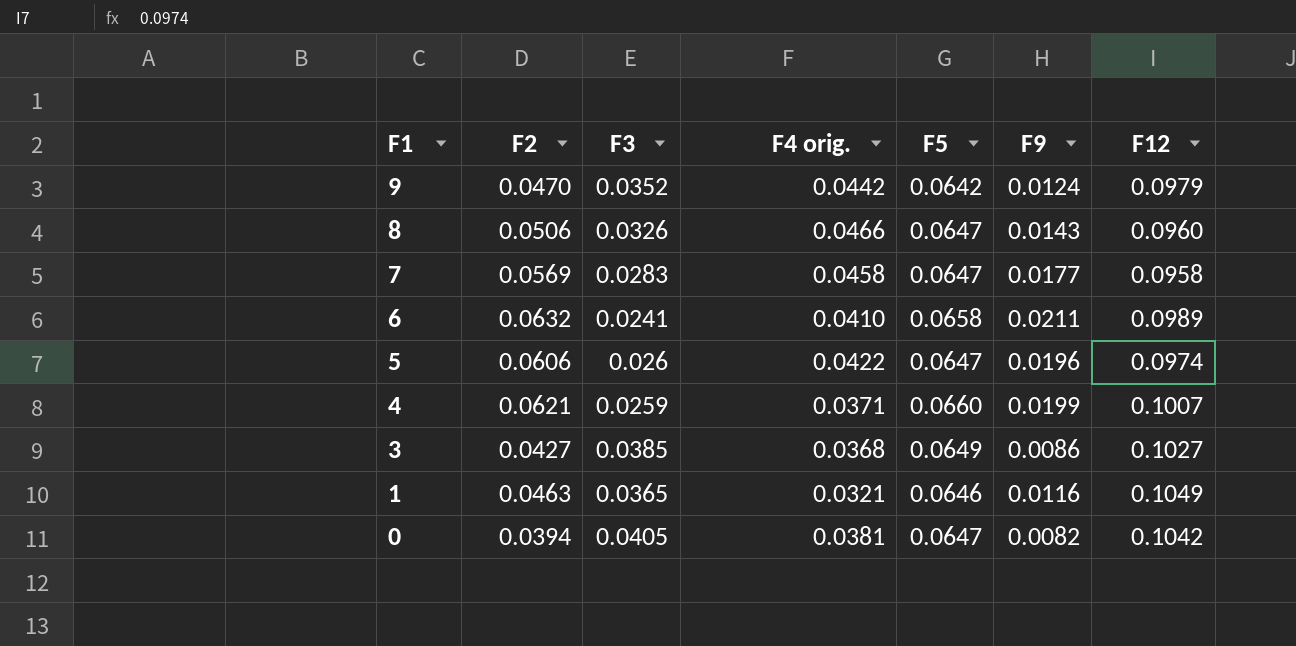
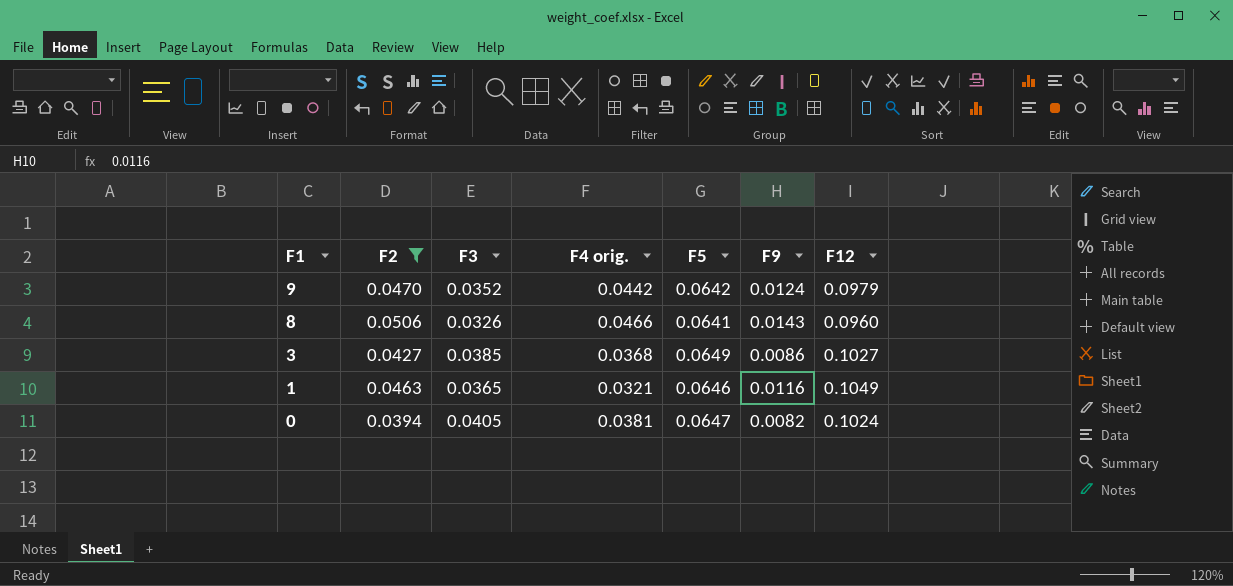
filter: none -> F2 <= 0.0506
8 | F5: 0.0647 -> 0.0641
0 | F12: 0.1042 -> 0.1024

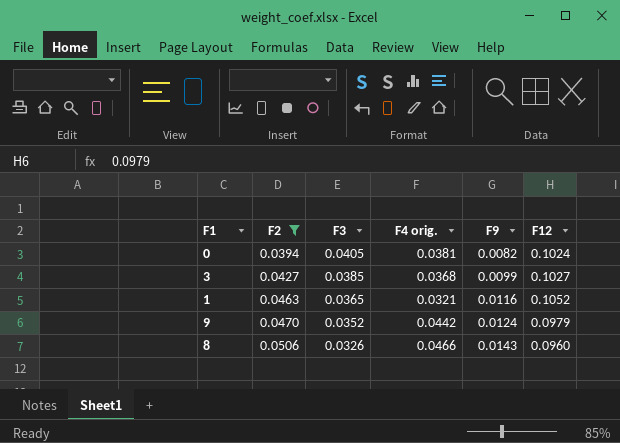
row order: F1 descending -> F2 ascending
column F5 | position: 5 -> none
3 | F9: 0.0086 -> 0.0099
1 | F12: 0.1049 -> 0.1052

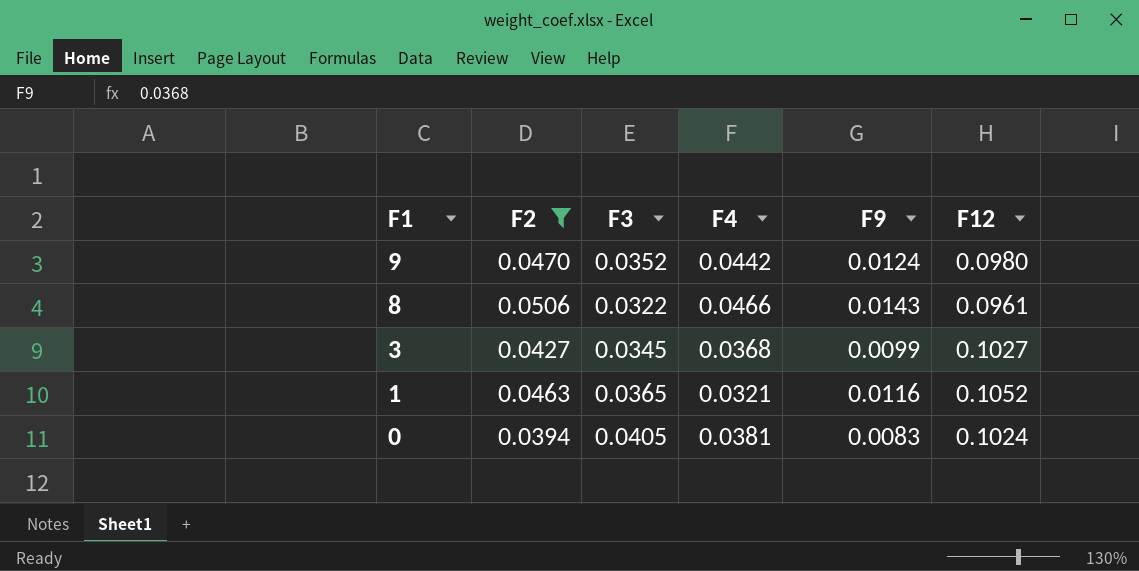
row order: F2 ascending -> F1 descending
column name: F4 orig. -> F4
9 | F12: 0.0979 -> 0.0980
8 | F3: 0.0326 -> 0.0322
8 | F12: 0.0960 -> 0.0961
3 | F3: 0.0385 -> 0.0345
0 | F9: 0.0082 -> 0.0083

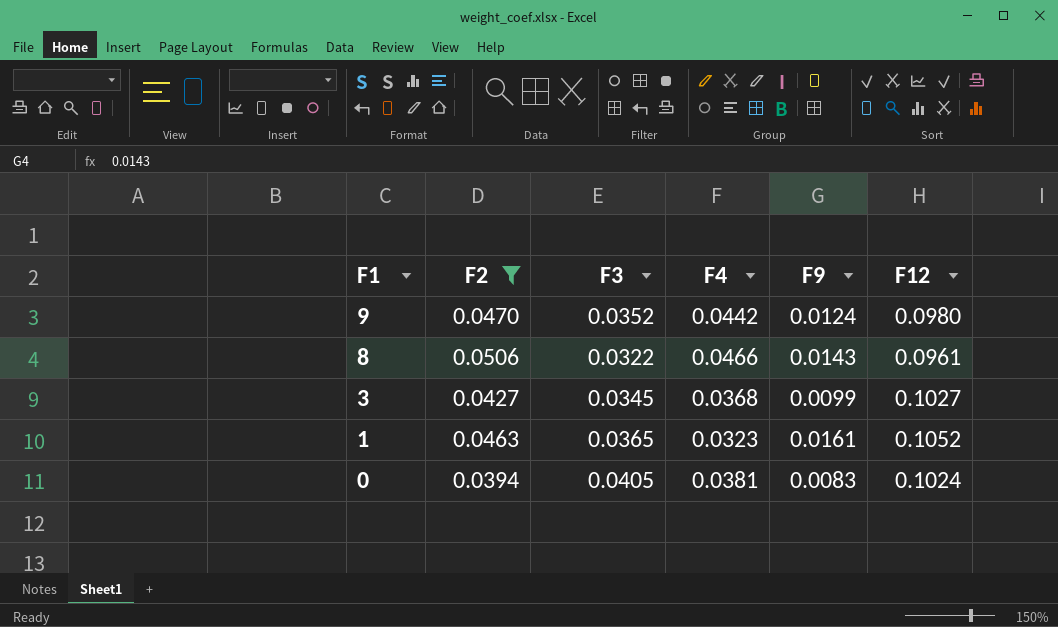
1 | F4: 0.0321 -> 0.0323
1 | F9: 0.0116 -> 0.0161

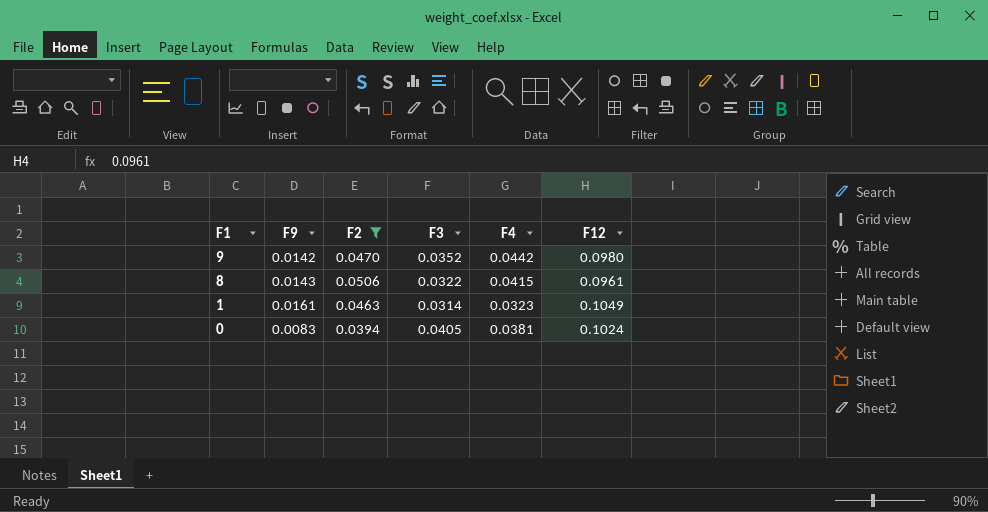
column F9 | position: 5 -> 2
row 3: 0.0427 | 0.0345 | 0.0368 | 0.0099 | 0.1027 -> none
9 | F9: 0.0124 -> 0.0142
8 | F4: 0.0466 -> 0.0415
1 | F3: 0.0365 -> 0.0314
1 | F12: 0.1052 -> 0.1049

